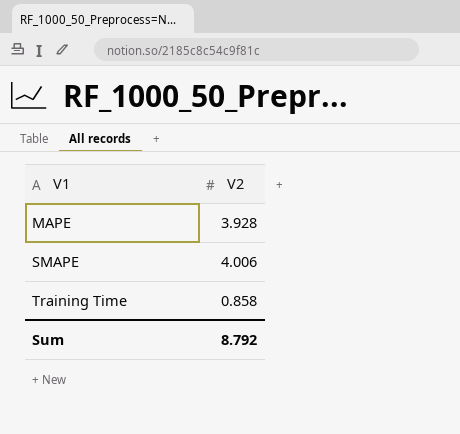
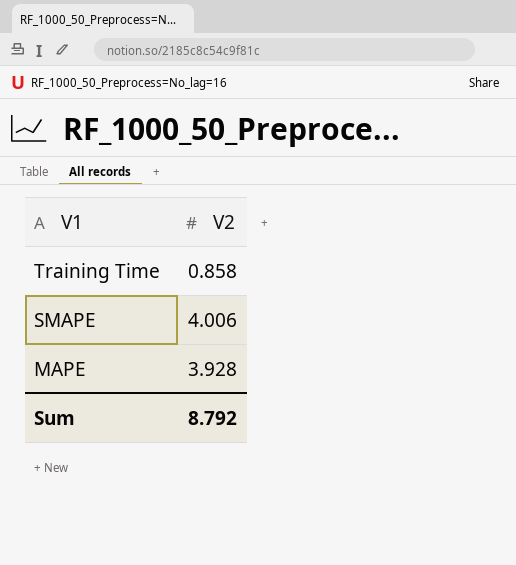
row order: V1 ascending -> V1 descending

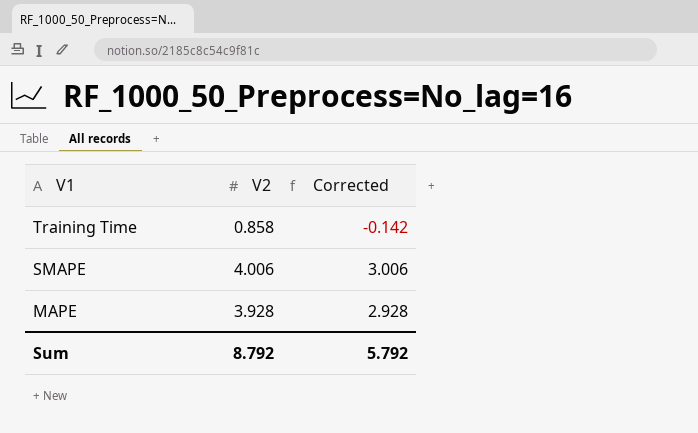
column Corrected | formula: none -> [V2] - 1

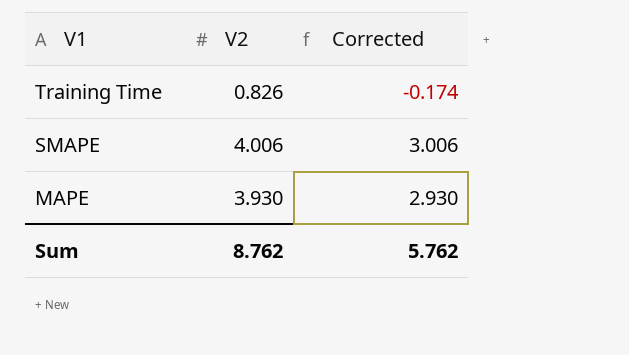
Training Time | V2: 0.858 -> 0.826
Training Time | Corrected: -0.142 -> -0.174
MAPE | V2: 3.928 -> 3.930
MAPE | Corrected: 2.928 -> 2.930
Sum | V2: 8.792 -> 8.762
Sum | Corrected: 5.792 -> 5.762

